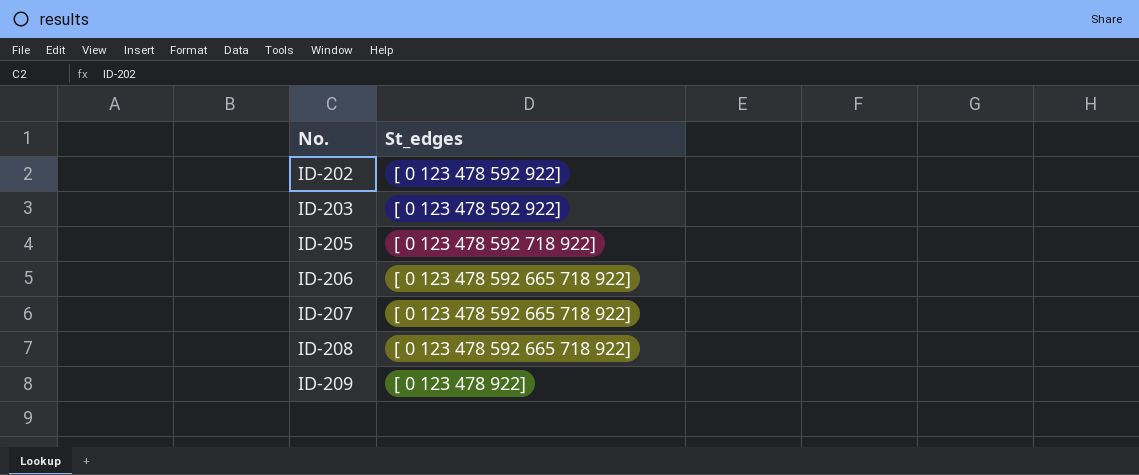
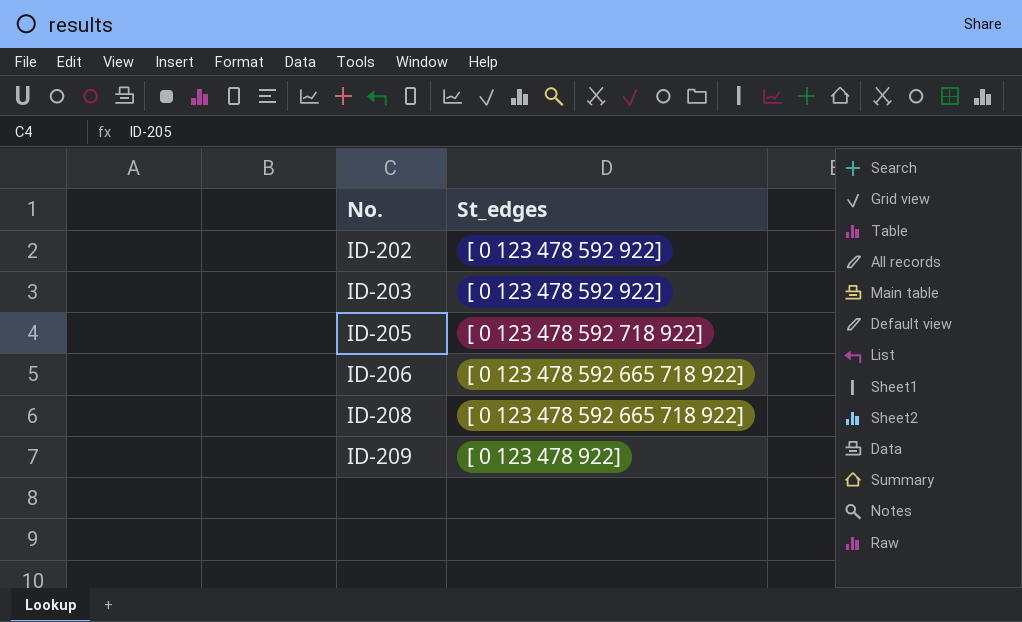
row ID-207: [ 0 123 478 592 665 718 922] -> none

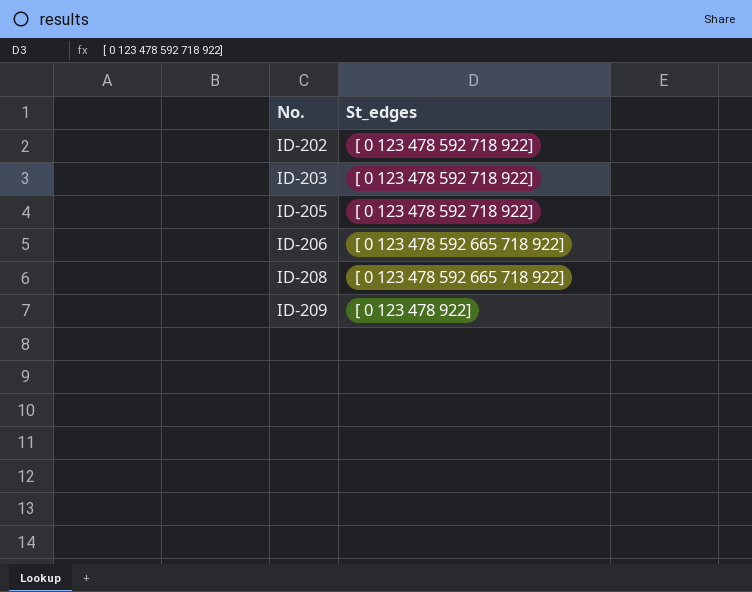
ID-202 | St_edges: [ 0 123 478 592 922] -> [ 0 123 478 592 718 922]
ID-203 | St_edges: [ 0 123 478 592 922] -> [ 0 123 478 592 718 922]

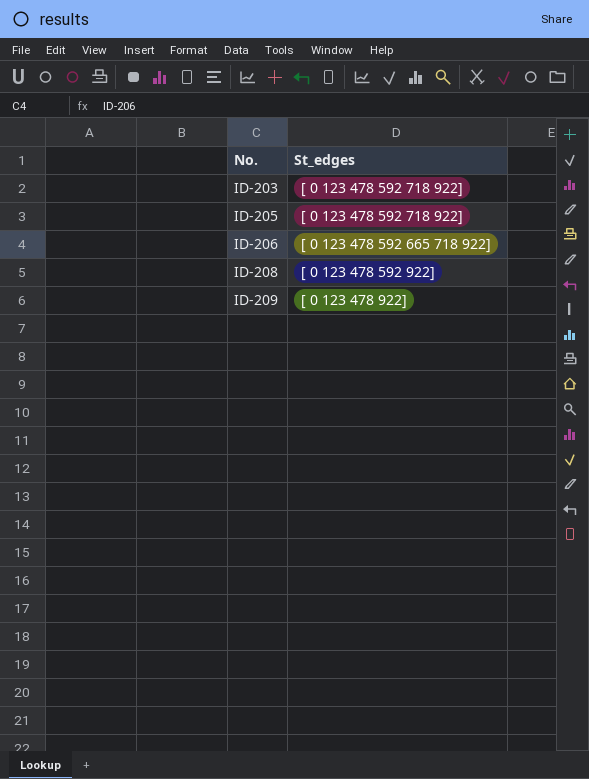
row ID-202: [ 0 123 478 592 718 922] -> none
ID-208 | St_edges: [ 0 123 478 592 665 718 922] -> [ 0 123 478 592 922]

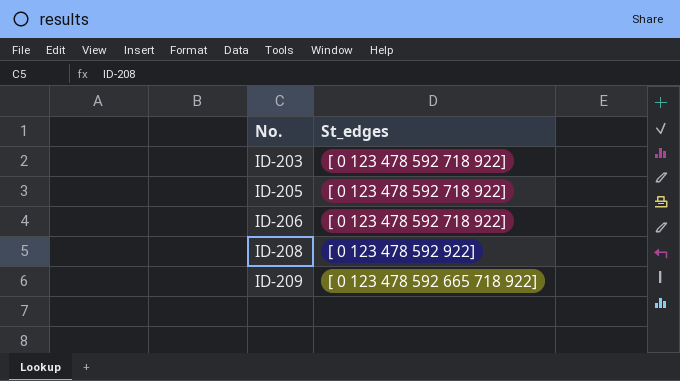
ID-206 | St_edges: [ 0 123 478 592 665 718 922] -> [ 0 123 478 592 718 922]
ID-209 | St_edges: [ 0 123 478 922] -> [ 0 123 478 592 665 718 922]

